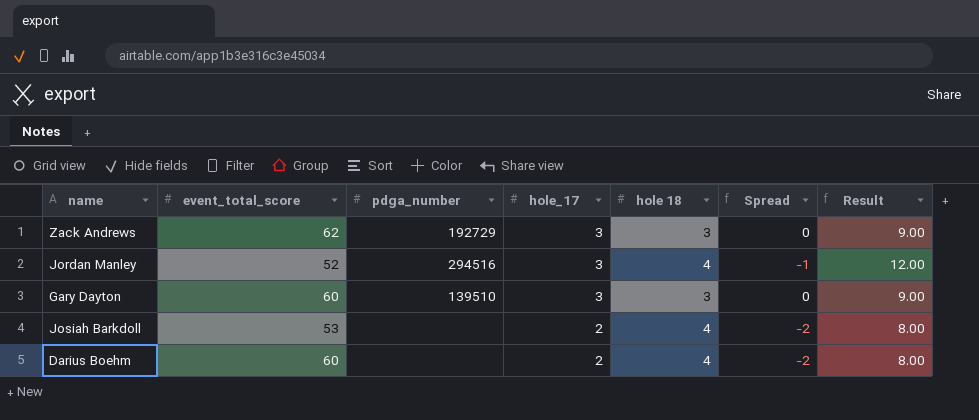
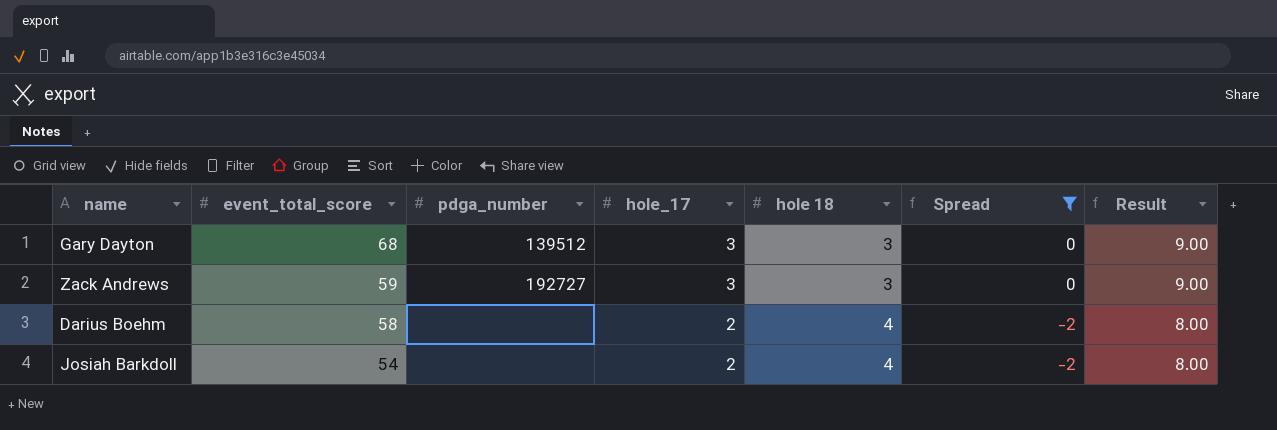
filter: none -> Spread != -1
row order: hole_17 descending -> event_total_score descending
Gary Dayton | event_total_score: 60 -> 68
Gary Dayton | pdga_number: 139510 -> 139512
Zack Andrews | event_total_score: 62 -> 59
Zack Andrews | pdga_number: 192729 -> 192727
Darius Boehm | event_total_score: 60 -> 58
Josiah Barkdoll | event_total_score: 53 -> 54

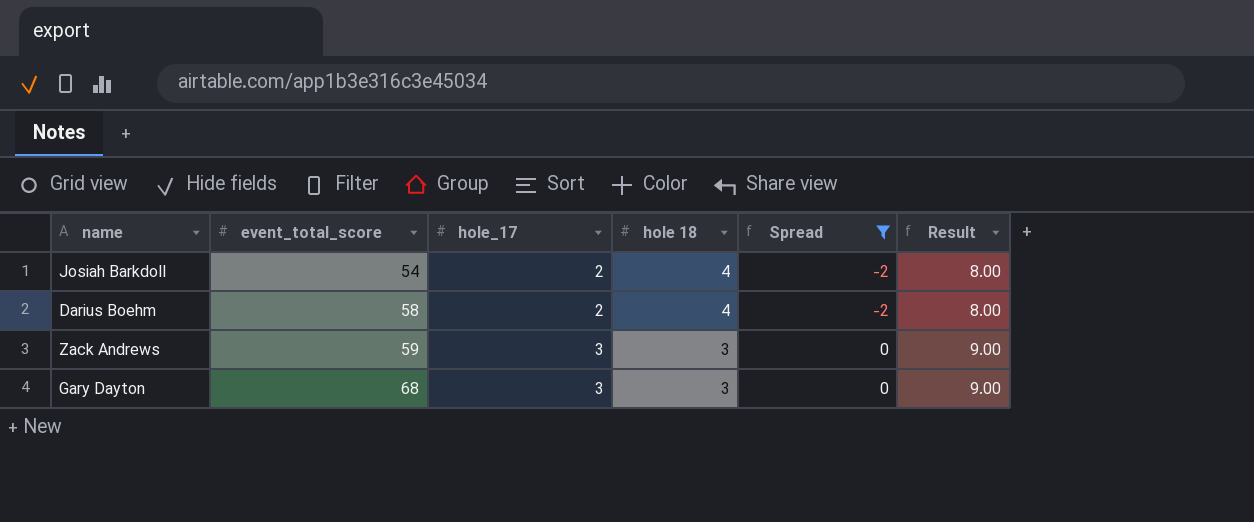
row order: event_total_score descending -> event_total_score ascending
column pdga_number | position: 3 -> none

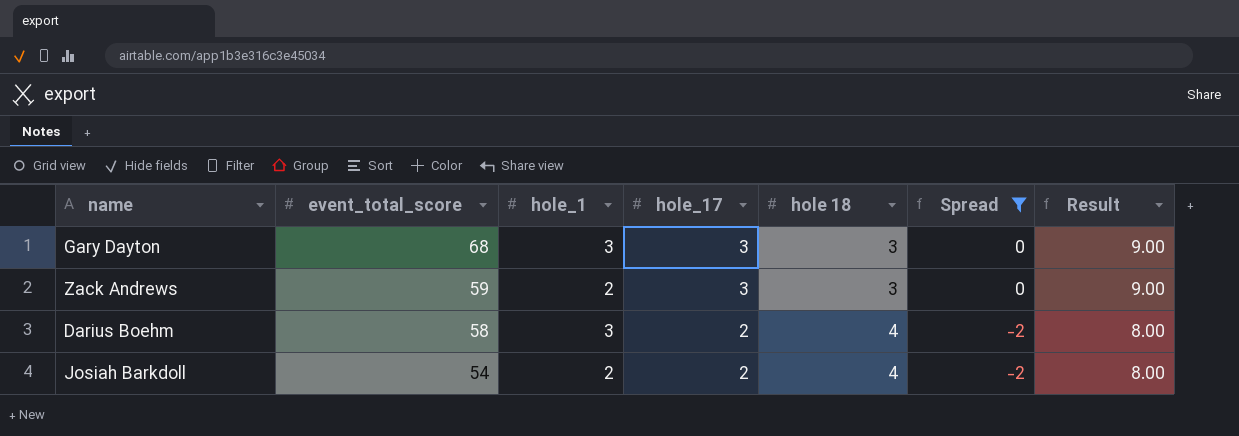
row order: event_total_score ascending -> event_total_score descending
column hole_1 | position: none -> 3

